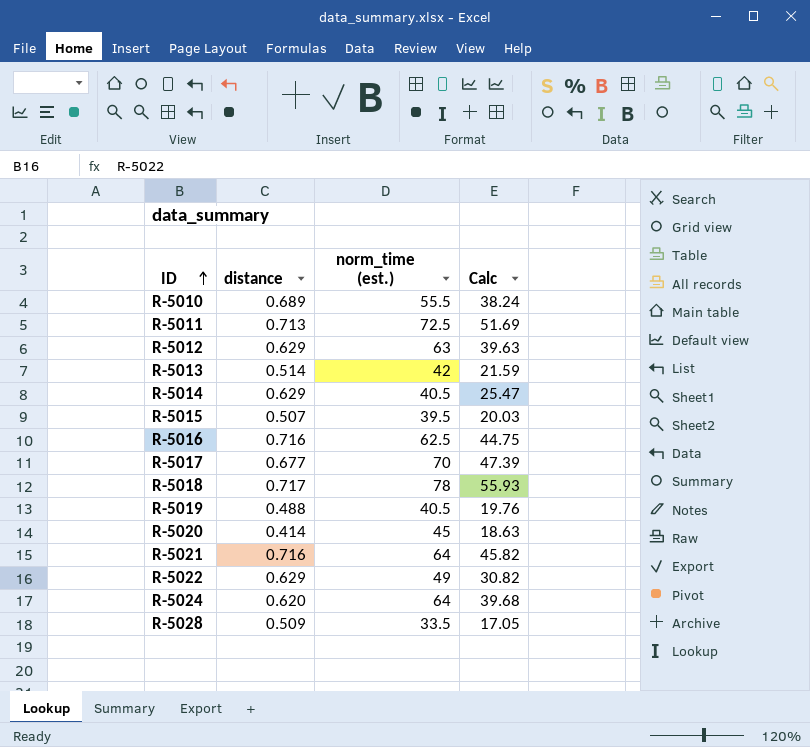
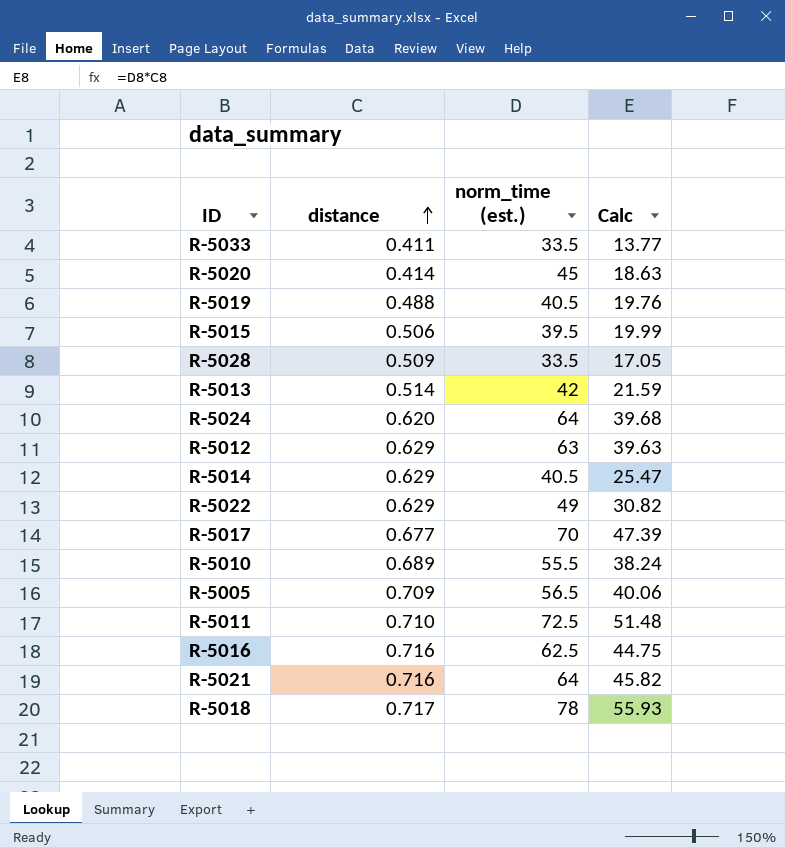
row order: ID ascending -> distance ascending
row R-5033: none -> 0.411 | 33.5 | 13.77
R-5015 | distance: 0.507 -> 0.506
R-5015 | Calc: 20.03 -> 19.99
row R-5005: none -> 0.709 | 56.5 | 40.06
R-5011 | distance: 0.713 -> 0.710
R-5011 | Calc: 51.69 -> 51.48

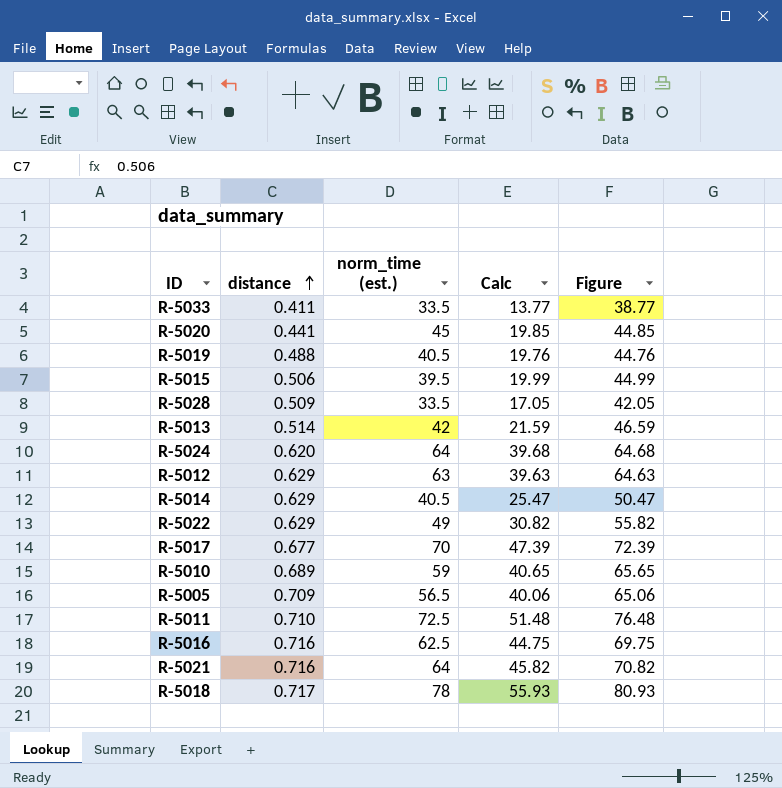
column Figure | formula: none -> [Calc] + 25
R-5020 | distance: 0.414 -> 0.441
R-5020 | Calc: 18.63 -> 19.85
R-5010 | norm_time (est.): 55.5 -> 59
R-5010 | Calc: 38.24 -> 40.65

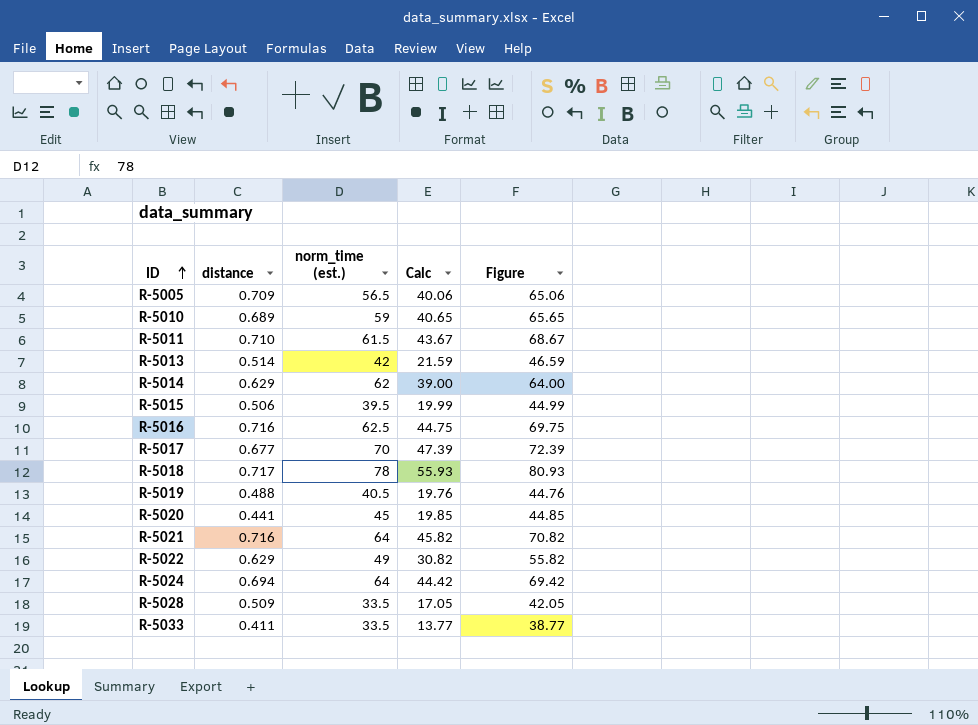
row order: distance ascending -> ID ascending
row R-5012: 0.629 | 63 | 39.63 | 64.63 -> none
R-5011 | norm_time (est.): 72.5 -> 61.5
R-5011 | Calc: 51.48 -> 43.67
R-5011 | Figure: 76.48 -> 68.67
R-5014 | norm_time (est.): 40.5 -> 62
R-5014 | Calc: 25.47 -> 39.00
R-5014 | Figure: 50.47 -> 64.00
R-5024 | distance: 0.620 -> 0.694
R-5024 | Calc: 39.68 -> 44.42
R-5024 | Figure: 64.68 -> 69.42

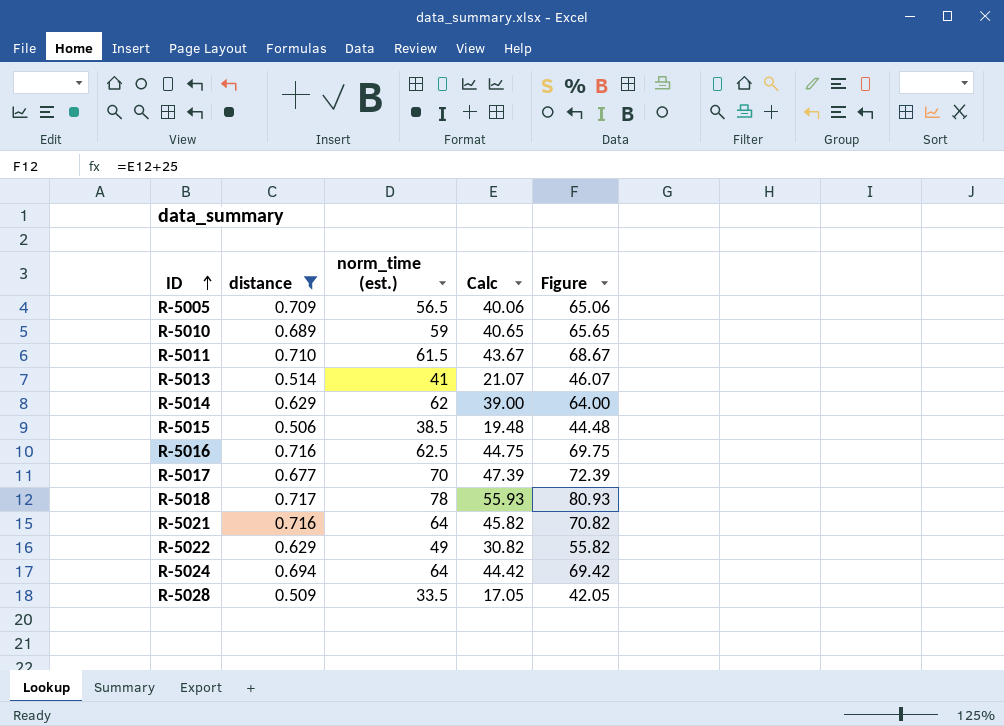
filter: none -> distance >= 0.506
R-5013 | norm_time (est.): 42 -> 41
R-5013 | Calc: 21.59 -> 21.07
R-5013 | Figure: 46.59 -> 46.07
R-5015 | norm_time (est.): 39.5 -> 38.5
R-5015 | Calc: 19.99 -> 19.48
R-5015 | Figure: 44.99 -> 44.48

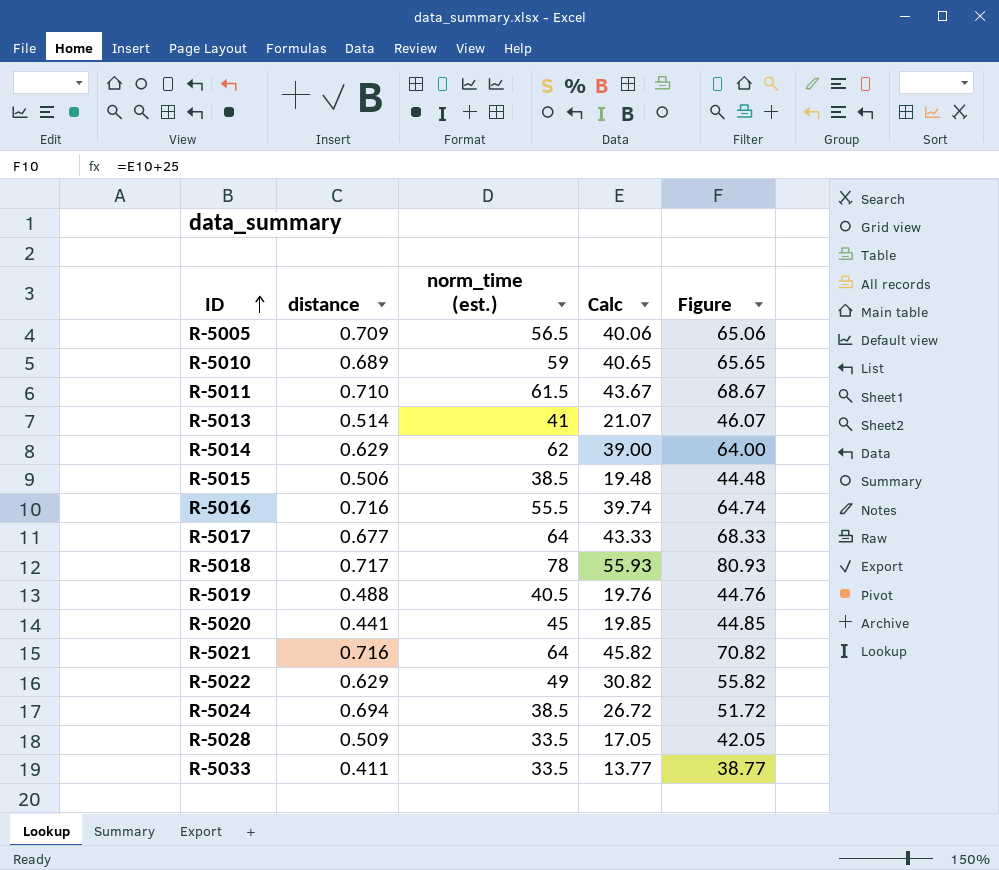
filter: distance >= 0.506 -> none
R-5016 | norm_time (est.): 62.5 -> 55.5
R-5016 | Calc: 44.75 -> 39.74
R-5016 | Figure: 69.75 -> 64.74
R-5017 | norm_time (est.): 70 -> 64
R-5017 | Calc: 47.39 -> 43.33
R-5017 | Figure: 72.39 -> 68.33
R-5024 | norm_time (est.): 64 -> 38.5
R-5024 | Calc: 44.42 -> 26.72
R-5024 | Figure: 69.42 -> 51.72

